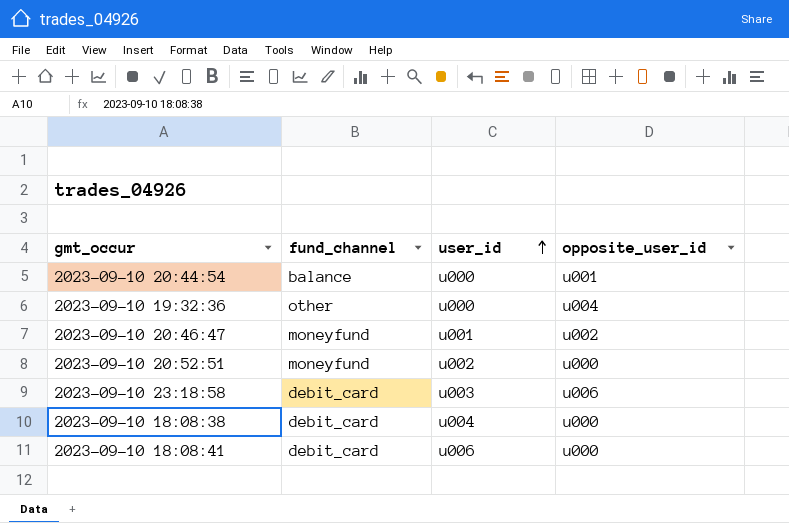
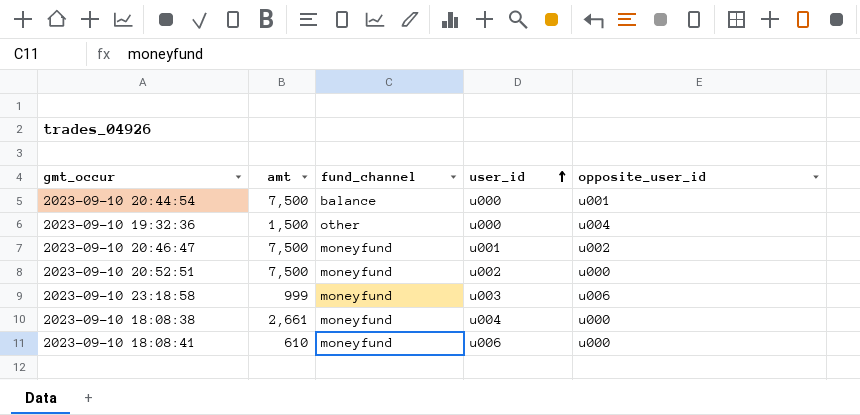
column amt | position: none -> 2
2023-09-10 23:18:58 | fund_channel: debit_card -> moneyfund
2023-09-10 18:08:38 | fund_channel: debit_card -> moneyfund
2023-09-10 18:08:41 | fund_channel: debit_card -> moneyfund

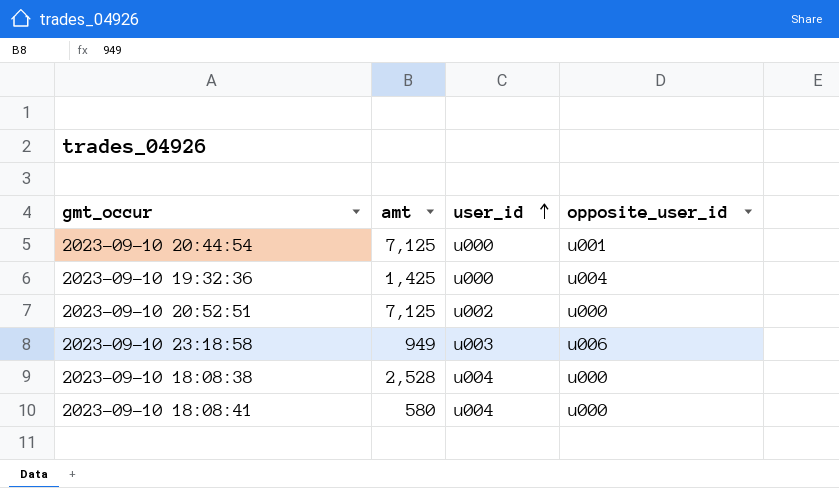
column fund_channel | position: 3 -> none
row 2023-09-10 20:46:47: 7,500 | moneyfund | u001 | u002 -> none
2023-09-10 20:44:54 | amt: 7,500 -> 7,125
2023-09-10 19:32:36 | amt: 1,500 -> 1,425
2023-09-10 20:52:51 | amt: 7,500 -> 7,125
2023-09-10 23:18:58 | amt: 999 -> 949
2023-09-10 18:08:38 | amt: 2,661 -> 2,528
2023-09-10 18:08:41 | amt: 610 -> 580
2023-09-10 18:08:41 | user_id: u006 -> u004

